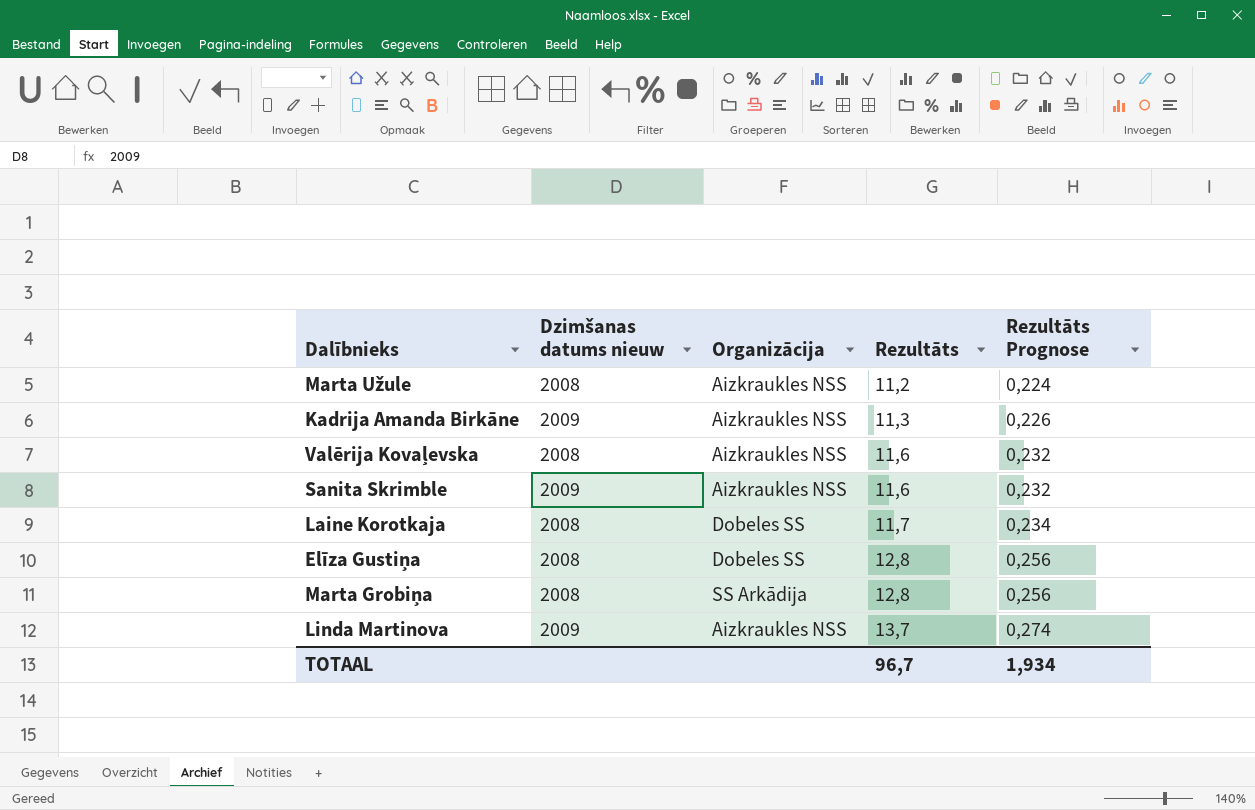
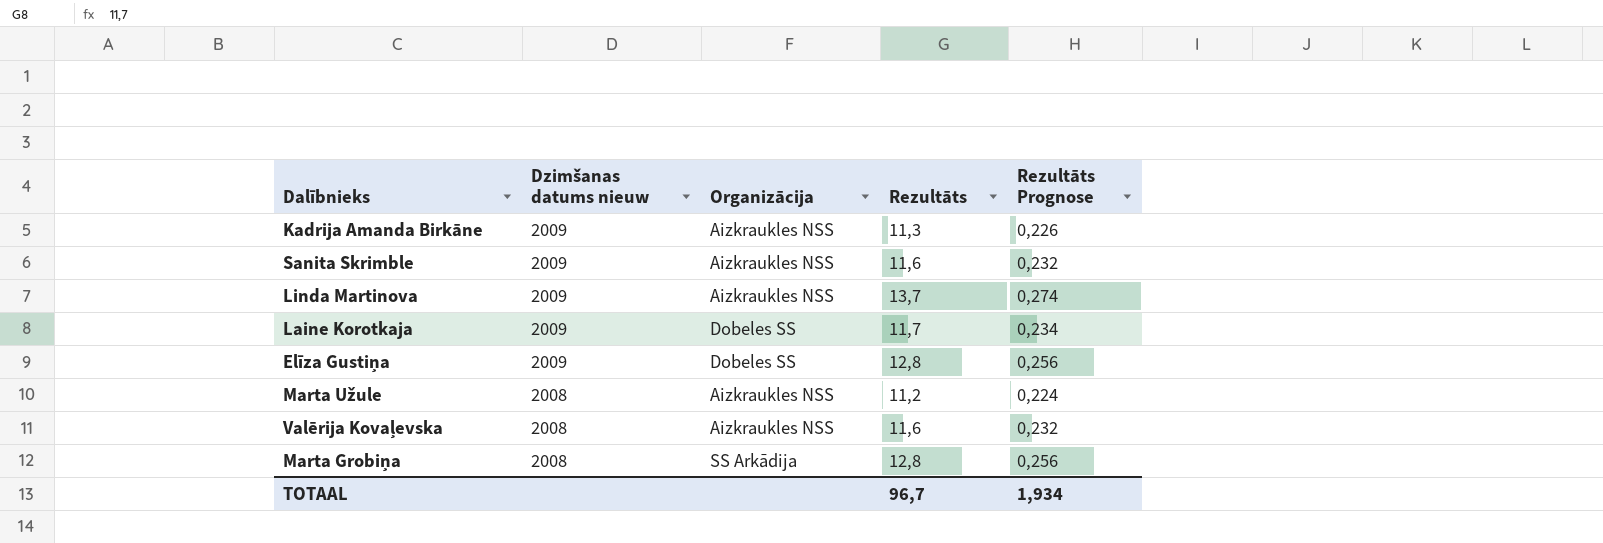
row order: Rezultāts ascending -> Dzimšanas datums nieuw descending
Laine Korotkaja | Dzimšanas datums nieuw: 2008 -> 2009
Elīza Gustiņa | Dzimšanas datums nieuw: 2008 -> 2009

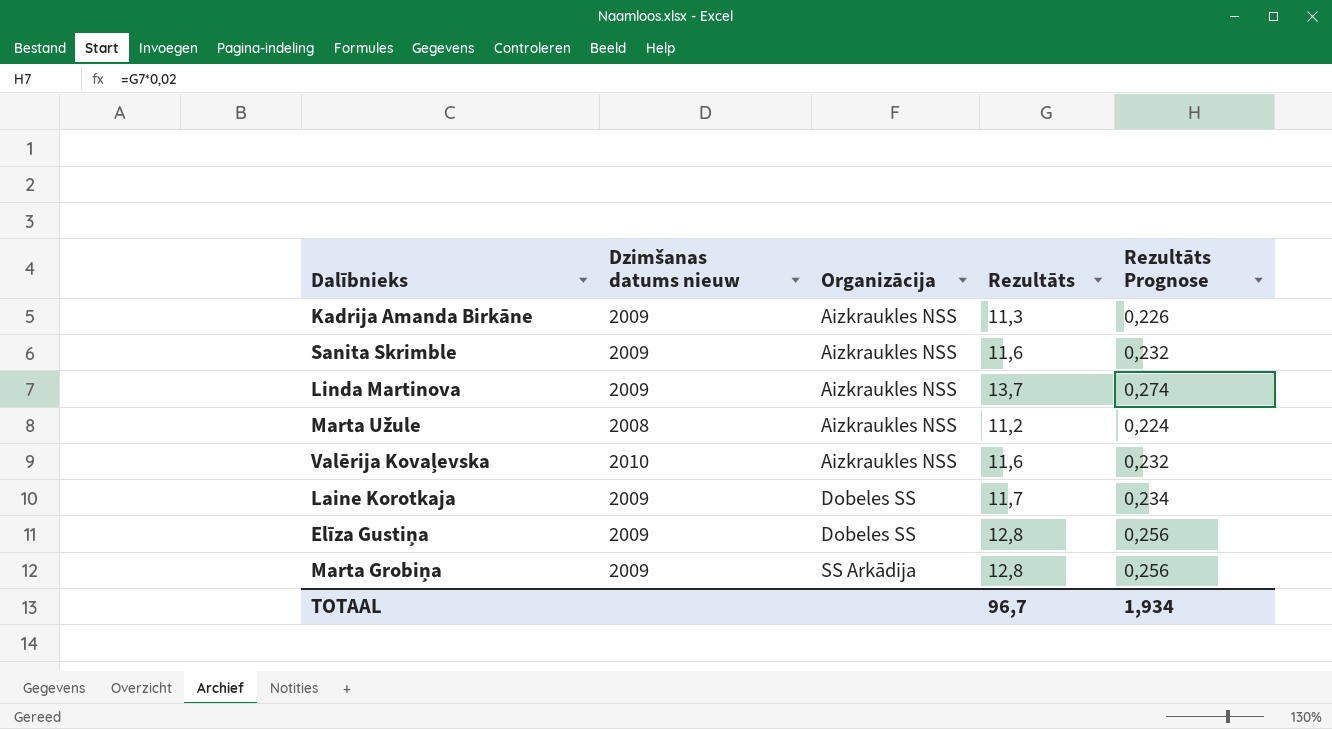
row order: Dzimšanas datums nieuw descending -> Organizācija ascending
Valērija Kovaļevska | Dzimšanas datums nieuw: 2008 -> 2010
Marta Grobiņa | Dzimšanas datums nieuw: 2008 -> 2009

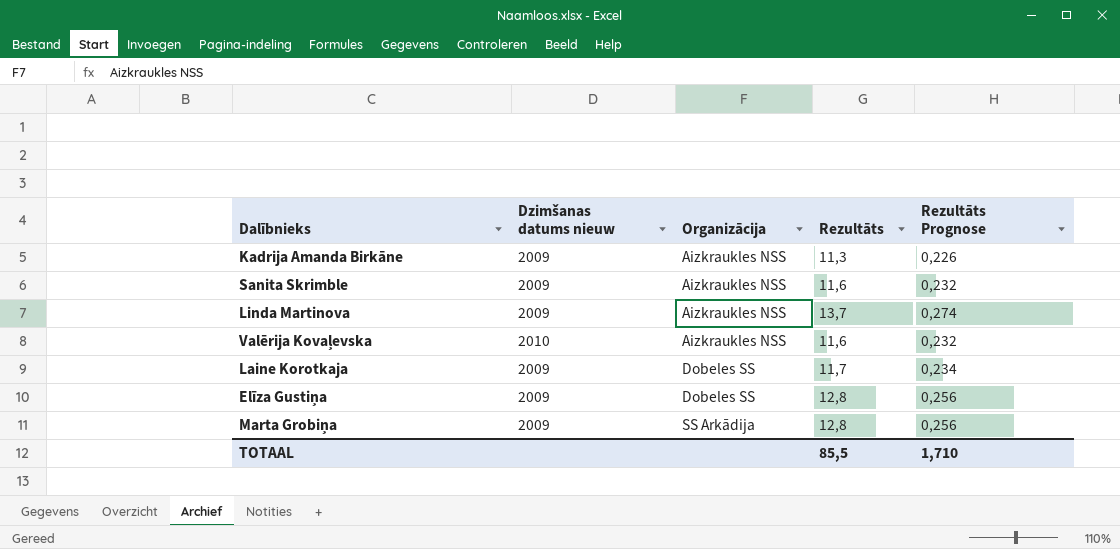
row Marta Užule: 2008 | Aizkraukles NSS | 11,2 | 0,224 -> none
TOTAAL | Rezultāts: 96,7 -> 85,5
TOTAAL | Rezultāts Prognose: 1,934 -> 1,710

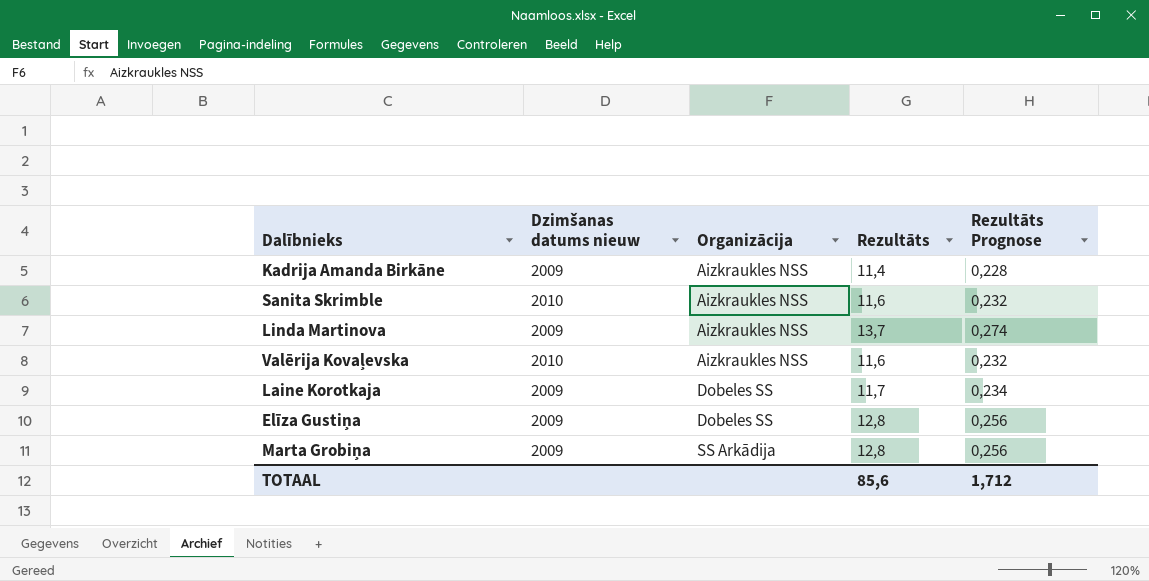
Kadrija Amanda Birkāne | Rezultāts: 11,3 -> 11,4
Kadrija Amanda Birkāne | Rezultāts Prognose: 0,226 -> 0,228
Sanita Skrimble | Dzimšanas datums nieuw: 2009 -> 2010
TOTAAL | Rezultāts: 85,5 -> 85,6
TOTAAL | Rezultāts Prognose: 1,710 -> 1,712

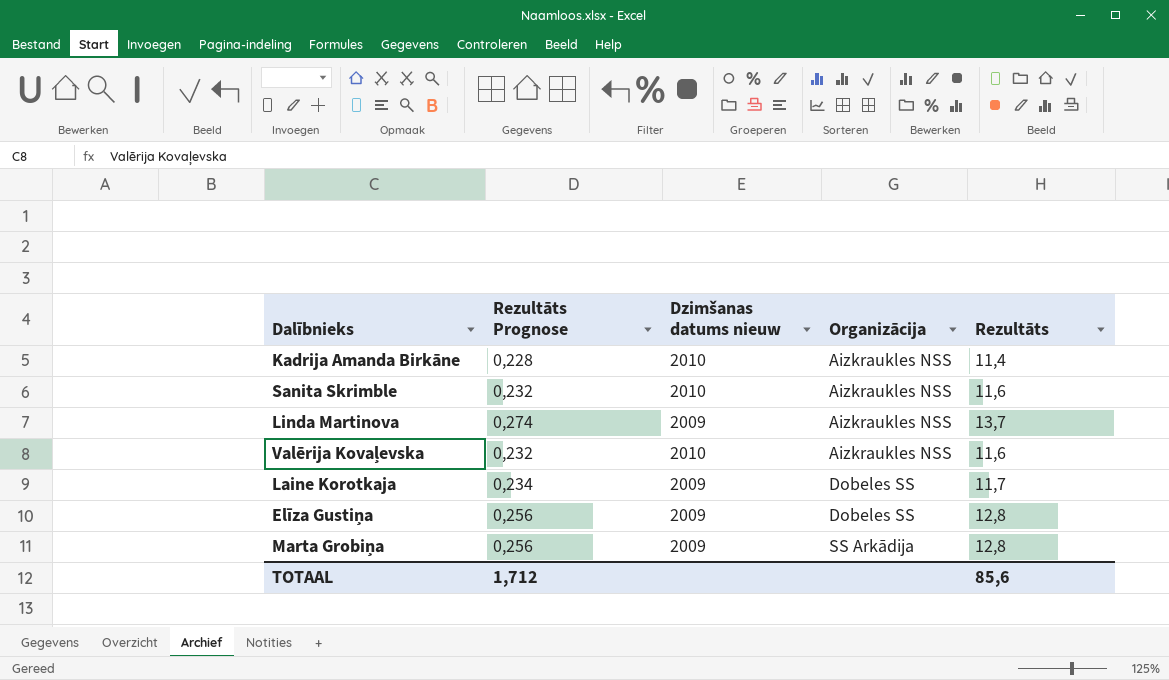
column Rezultāts Prognose | position: 5 -> 2
Kadrija Amanda Birkāne | Dzimšanas datums nieuw: 2009 -> 2010

